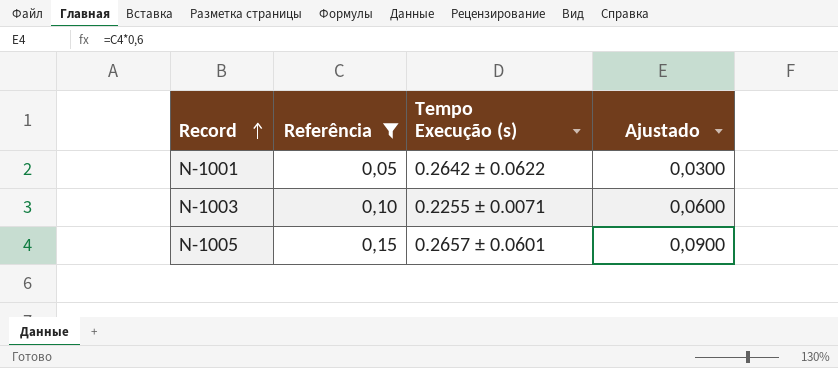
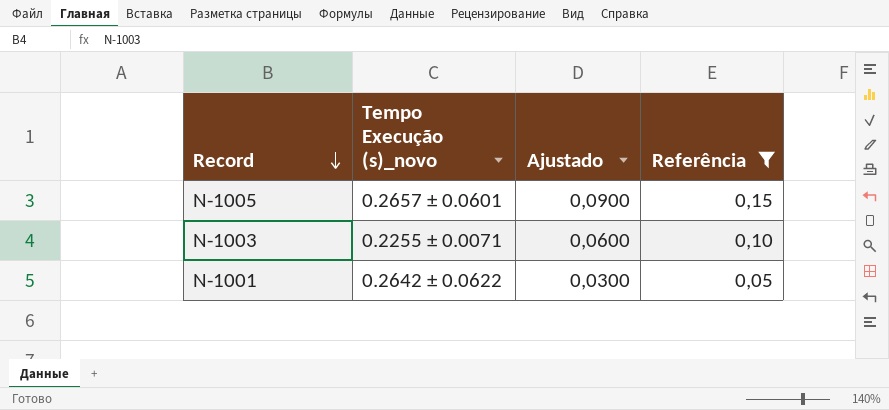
row order: Record ascending -> Record descending
column name: Tempo Execução (s) -> Tempo Execução (s)_novo
column Referência | position: 2 -> 4

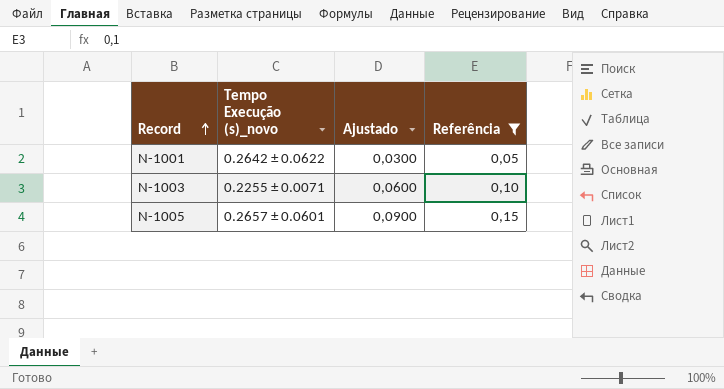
row order: Record descending -> Record ascending

